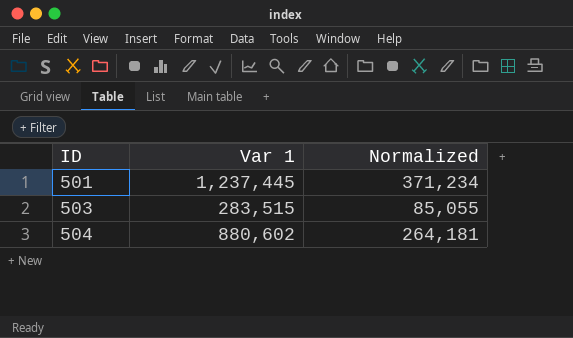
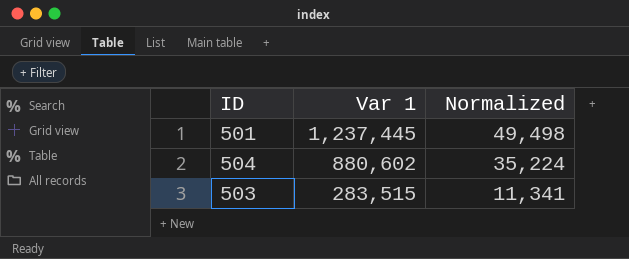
row order: ID ascending -> Var 1 descending
column Normalized | formula: [Var 1] * 0.3 -> [Var 1] * 0.04

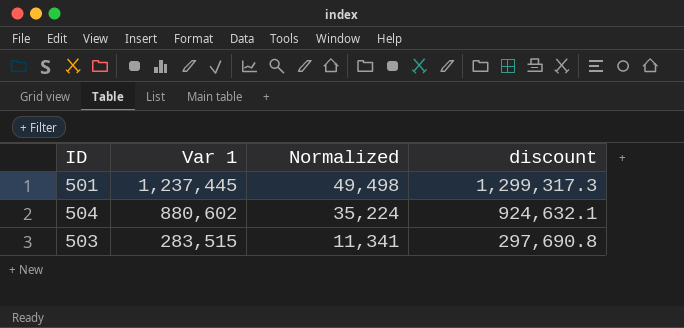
column discount | formula: none -> [Var 1] * 1.05

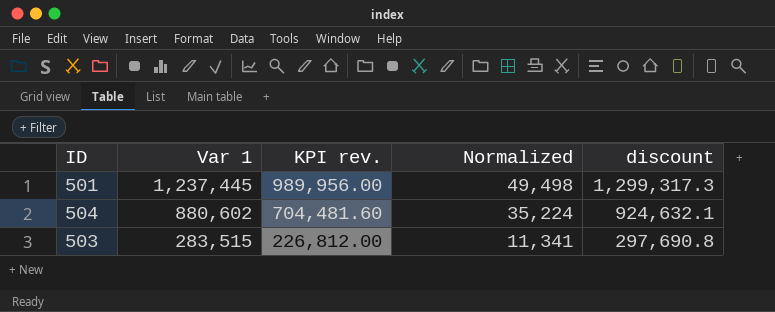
column KPI rev. | formula: none -> [Var 1] * 0.8

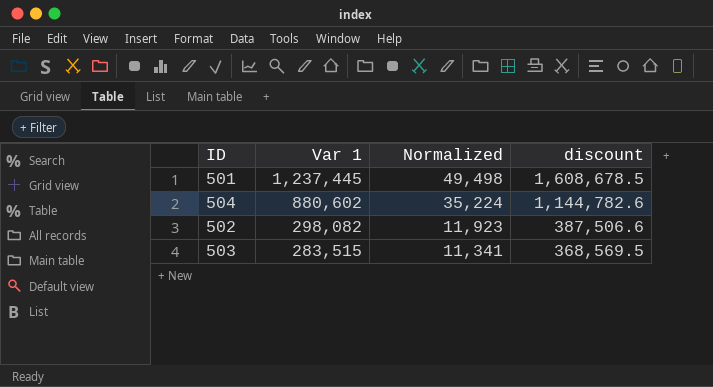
column KPI rev. | formula: [Var 1] * 0.8 -> none
column discount | formula: [Var 1] * 1.05 -> [Var 1] * 1.3
row 502: none -> 298,082 | 11,923 | 387,506.6

